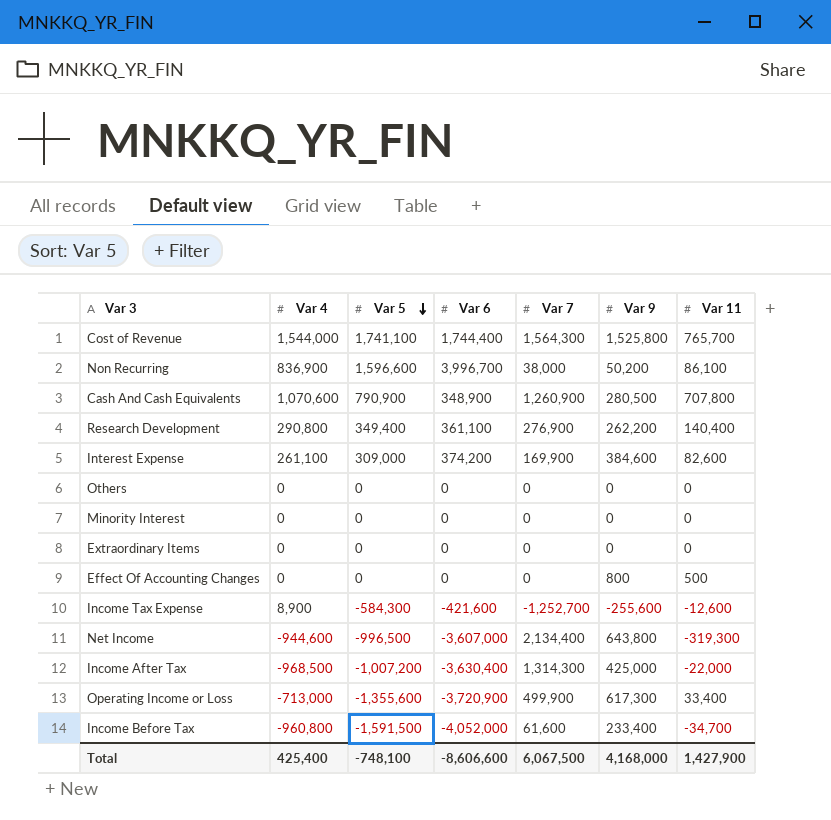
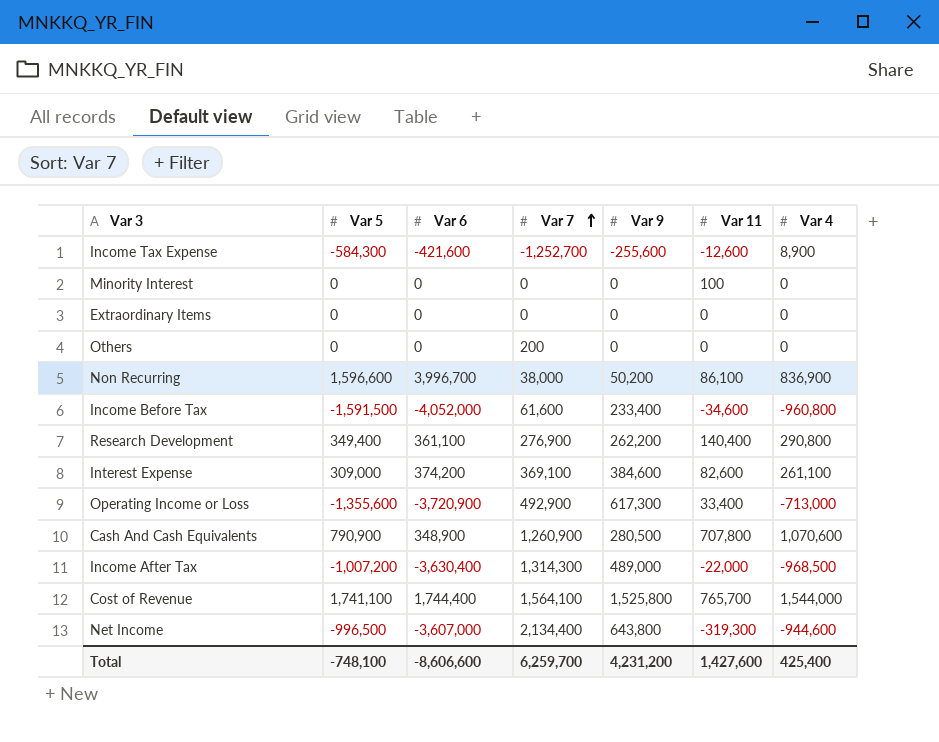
row order: Var 5 descending -> Var 7 ascending
column Var 4 | position: 2 -> 7
row Effect Of Accounting Changes: 0 | 0 | 0 | 0 | 800 | 500 -> none
Minority Interest | Var 11: 0 -> 100
Others | Var 7: 0 -> 200
Income Before Tax | Var 11: -34,700 -> -34,600
Interest Expense | Var 7: 169,900 -> 369,100
Operating Income or Loss | Var 7: 499,900 -> 492,900
Income After Tax | Var 9: 425,000 -> 489,000
Cost of Revenue | Var 7: 1,564,300 -> 1,564,100
Total | Var 7: 6,067,500 -> 6,259,700
Total | Var 9: 4,168,000 -> 4,231,200
Total | Var 11: 1,427,900 -> 1,427,600

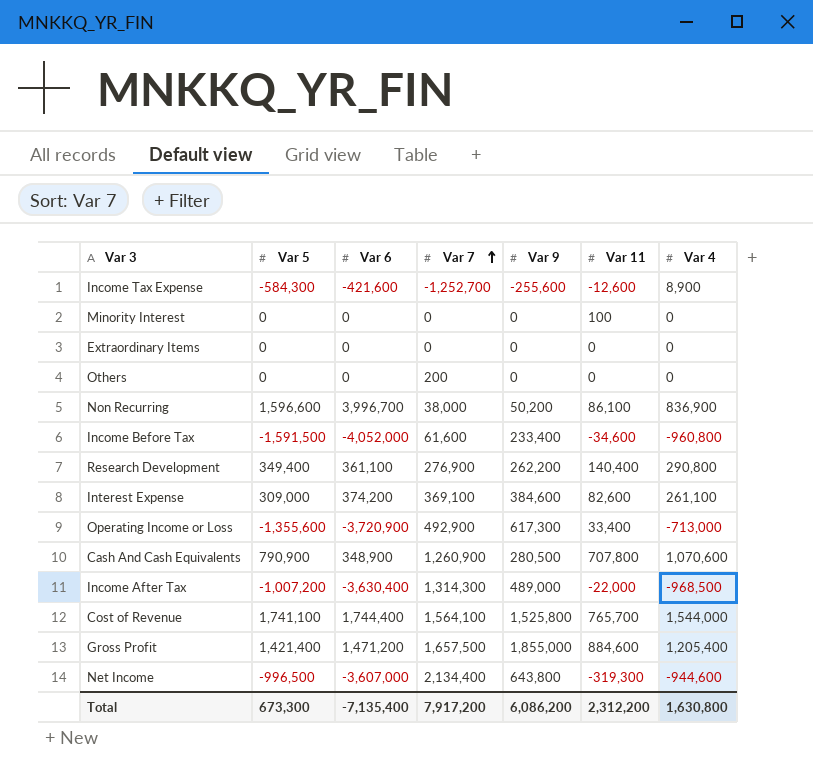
row Gross Profit: none -> 1,421,400 | 1,471,200 | 1,657,500 | 1,855,000 | 884,600 | 1,205,400
Total | Var 5: -748,100 -> 673,300
Total | Var 6: -8,606,600 -> -7,135,400
Total | Var 7: 6,259,700 -> 7,917,200
Total | Var 9: 4,231,200 -> 6,086,200
Total | Var 11: 1,427,600 -> 2,312,200
Total | Var 4: 425,400 -> 1,630,800

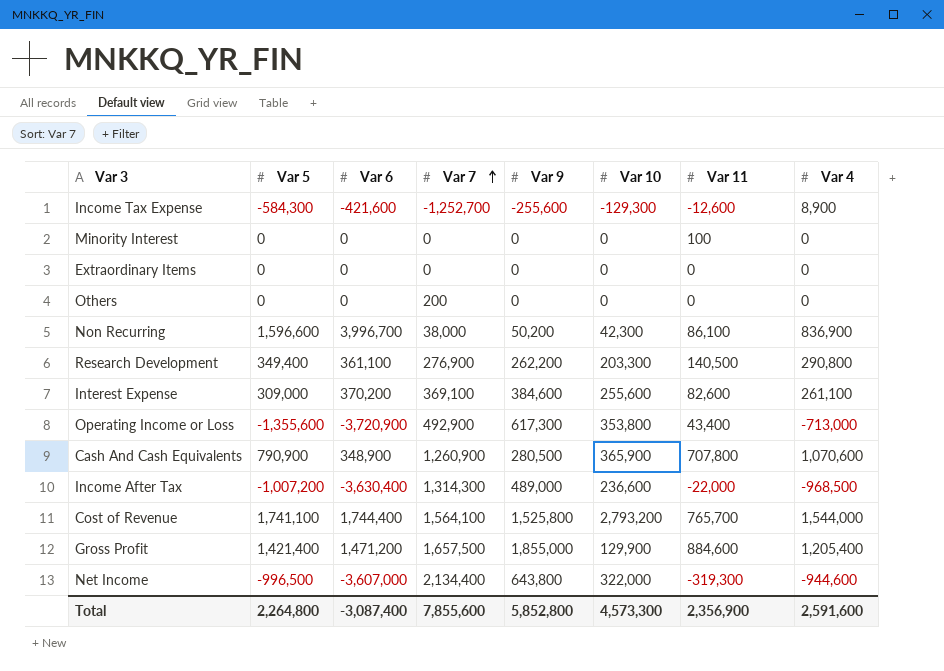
column Var 10 | position: none -> 6
row Income Before Tax: -1,591,500 | -4,052,000 | 61,600 | 233,400 | -34,600 | -960,800 -> none
Research Development | Var 11: 140,400 -> 140,500
Interest Expense | Var 6: 374,200 -> 370,200
Operating Income or Loss | Var 11: 33,400 -> 43,400
Total | Var 5: 673,300 -> 2,264,800
Total | Var 6: -7,135,400 -> -3,087,400
Total | Var 7: 7,917,200 -> 7,855,600
Total | Var 9: 6,086,200 -> 5,852,800
Total | Var 11: 2,312,200 -> 2,356,900
Total | Var 4: 1,630,800 -> 2,591,600

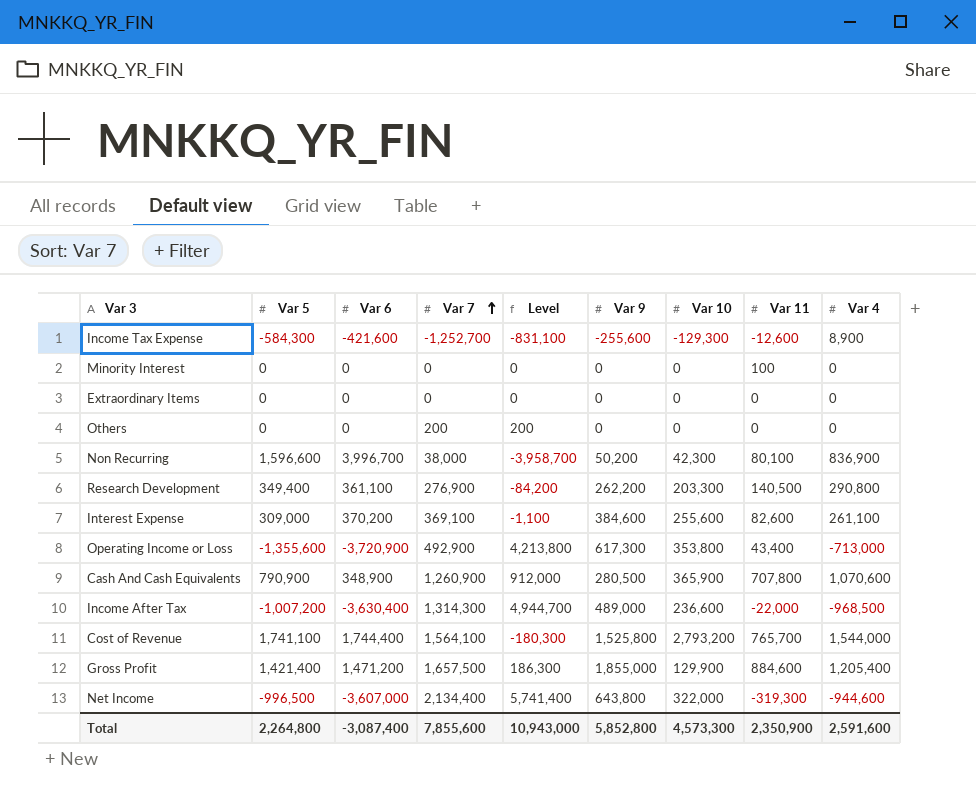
column Level | formula: none -> [Var 7] - [Var 6]
Non Recurring | Var 11: 86,100 -> 80,100
Total | Var 11: 2,356,900 -> 2,350,900

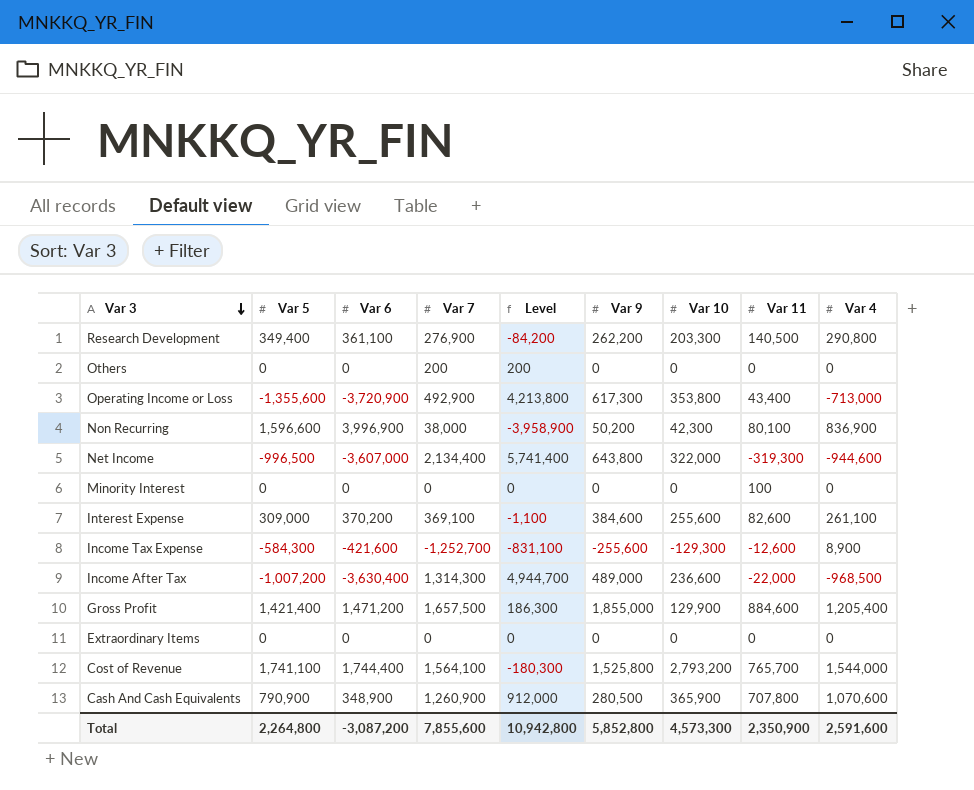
row order: Var 7 ascending -> Var 3 descending
Non Recurring | Var 6: 3,996,700 -> 3,996,900
Non Recurring | Level: -3,958,700 -> -3,958,900
Total | Var 6: -3,087,400 -> -3,087,200
Total | Level: 10,943,000 -> 10,942,800

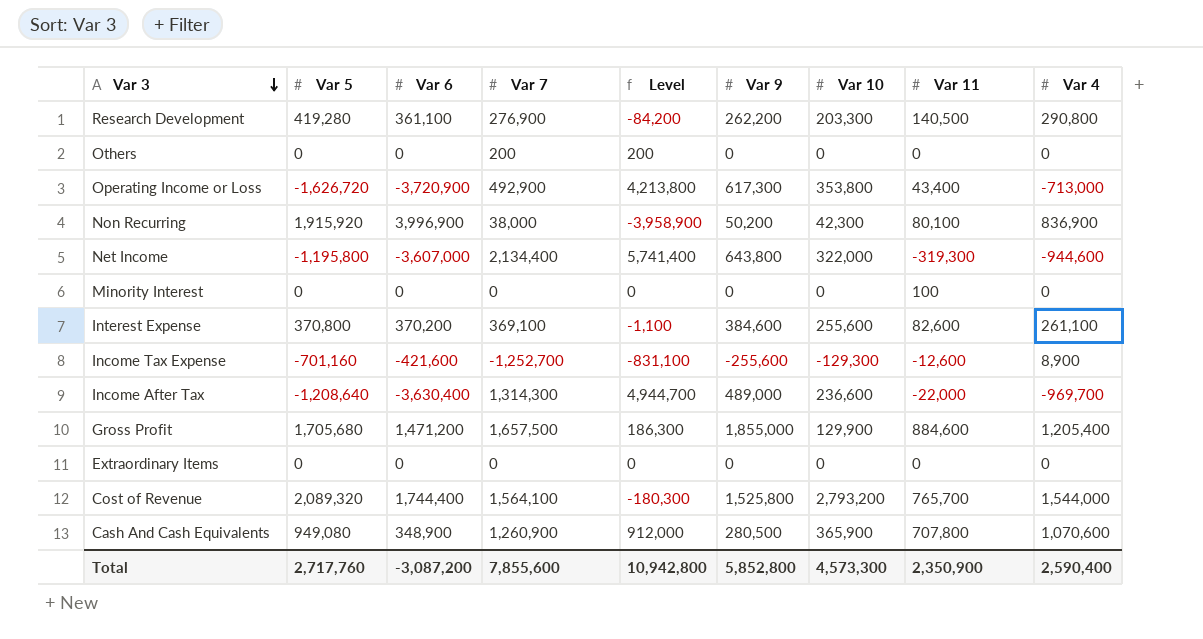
Research Development | Var 5: 349,400 -> 419,280
Operating Income or Loss | Var 5: -1,355,600 -> -1,626,720
Non Recurring | Var 5: 1,596,600 -> 1,915,920
Net Income | Var 5: -996,500 -> -1,195,800
Interest Expense | Var 5: 309,000 -> 370,800
Income Tax Expense | Var 5: -584,300 -> -701,160
Income After Tax | Var 5: -1,007,200 -> -1,208,640
Income After Tax | Var 4: -968,500 -> -969,700
Gross Profit | Var 5: 1,421,400 -> 1,705,680
Cost of Revenue | Var 5: 1,741,100 -> 2,089,320
Cash And Cash Equivalents | Var 5: 790,900 -> 949,080
Total | Var 5: 2,264,800 -> 2,717,760
Total | Var 4: 2,591,600 -> 2,590,400

